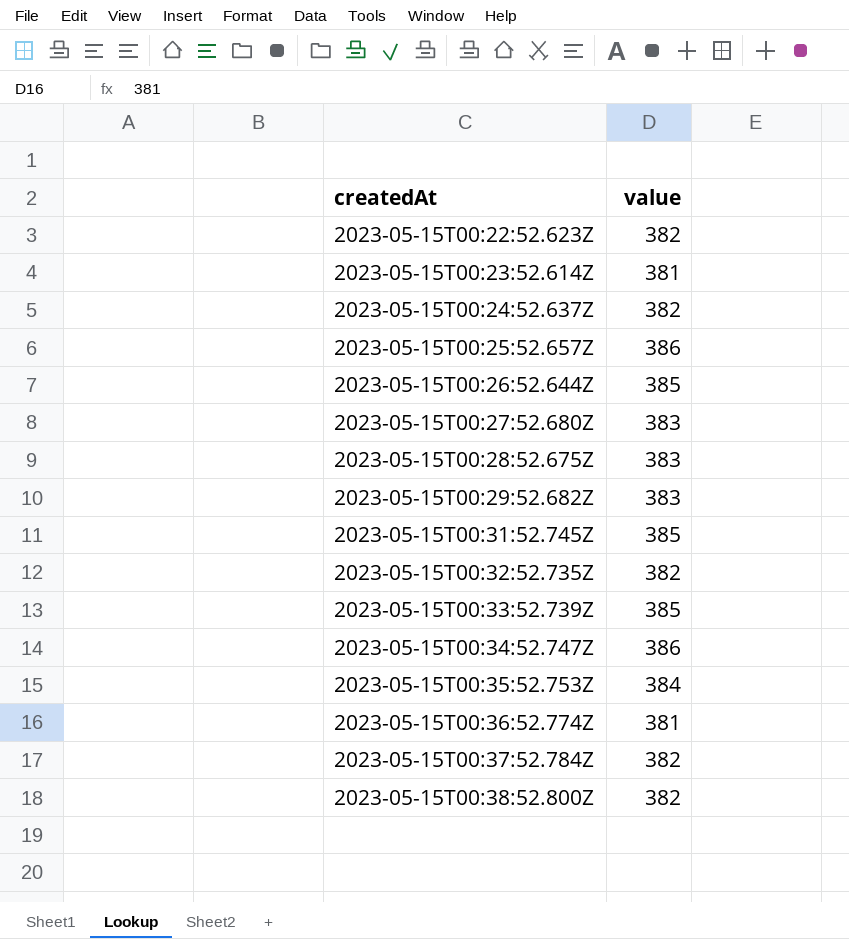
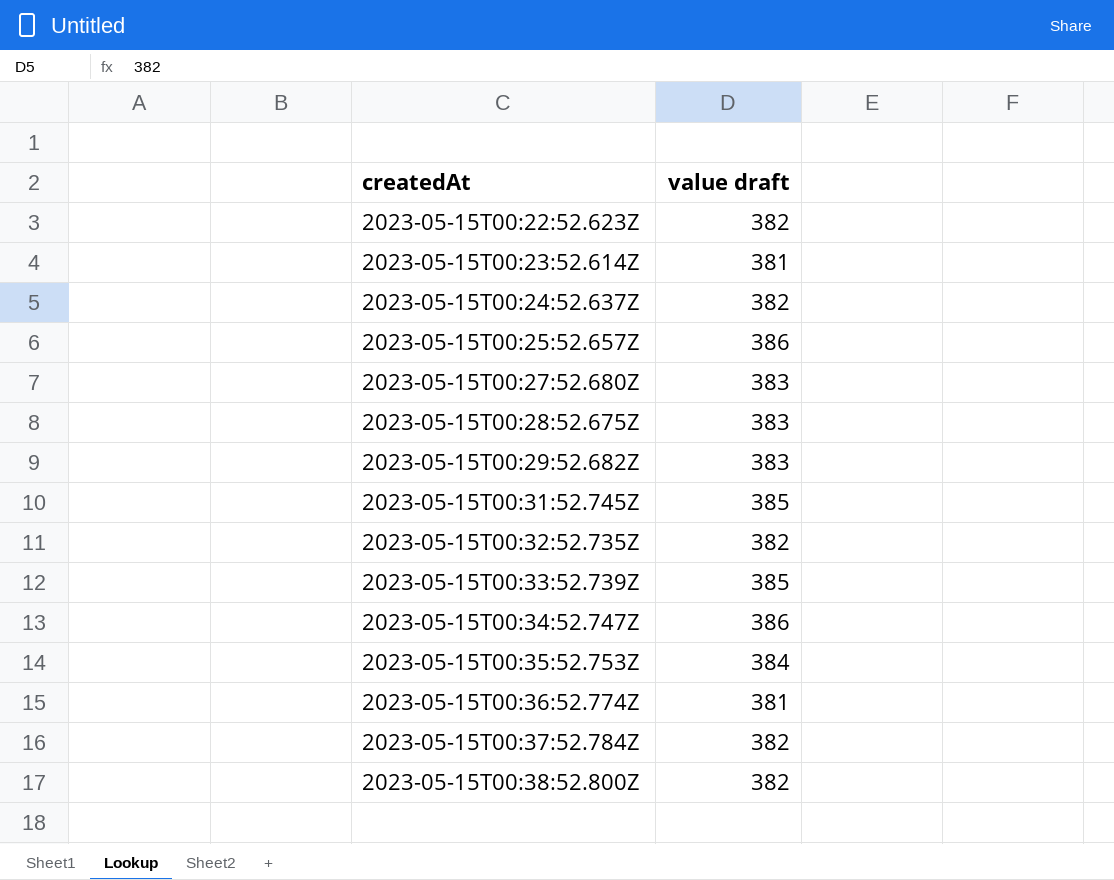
column name: value -> value draft
row 2023-05-15T00:26:52.644Z: 385 -> none

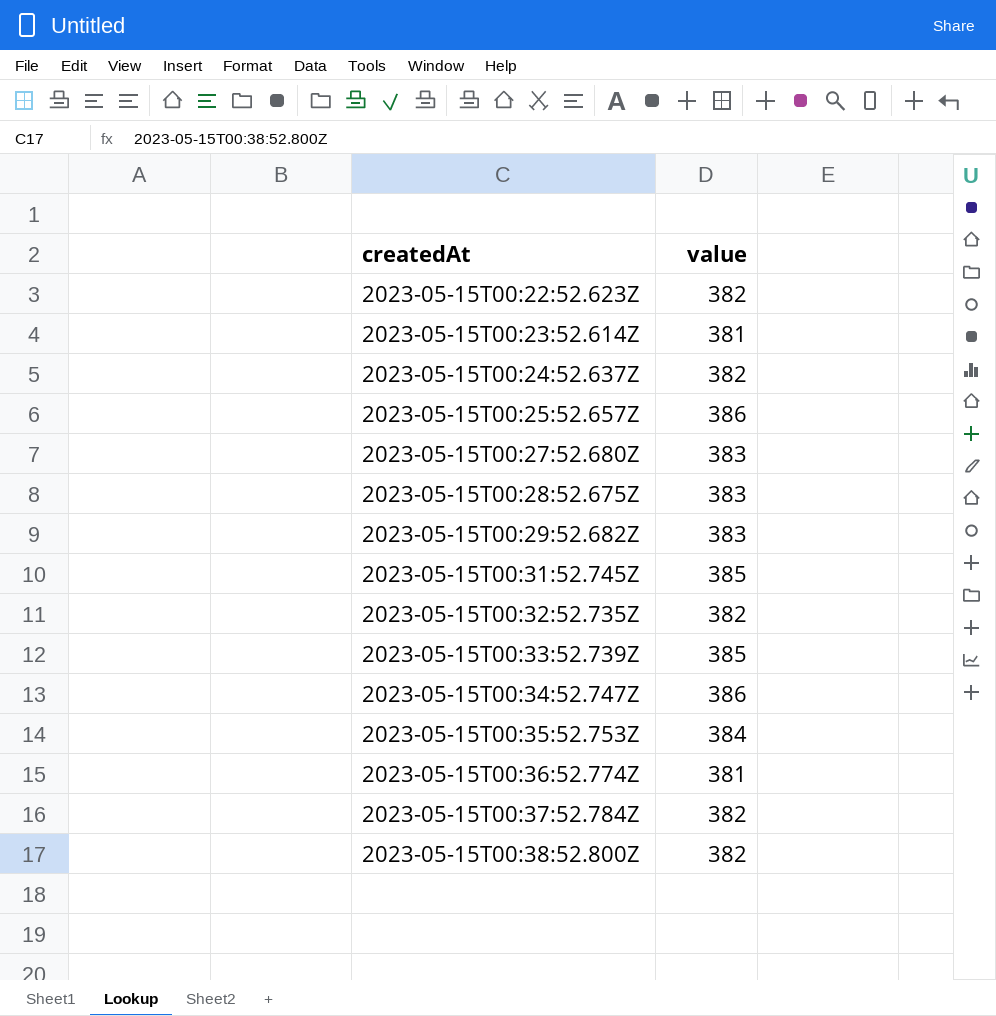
column name: value draft -> value

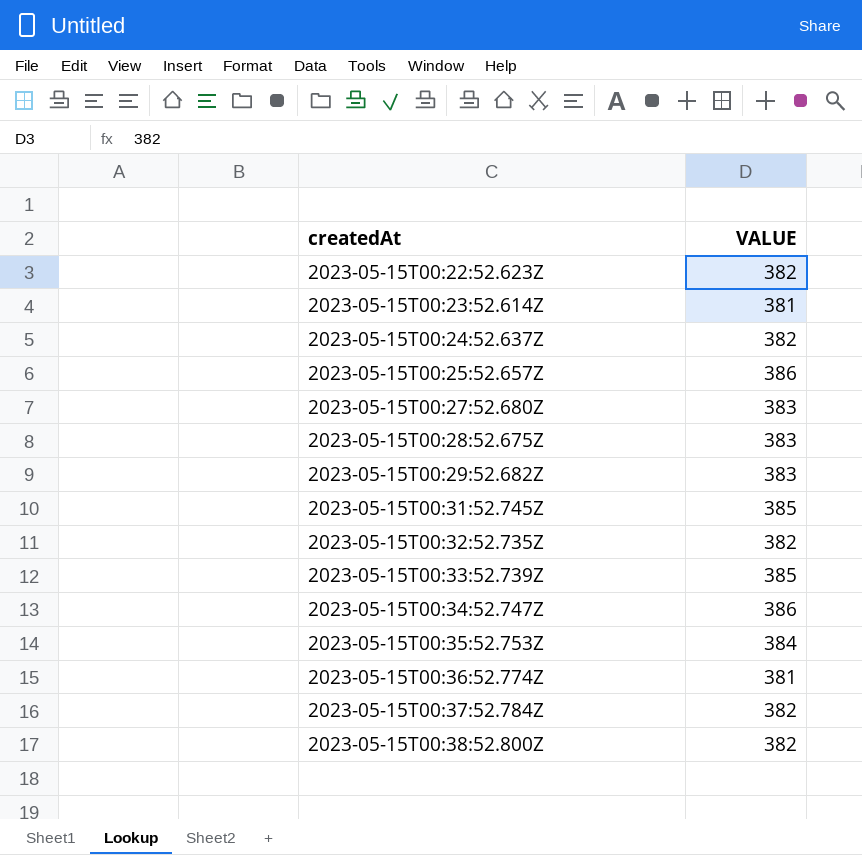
column name: value -> VALUE

